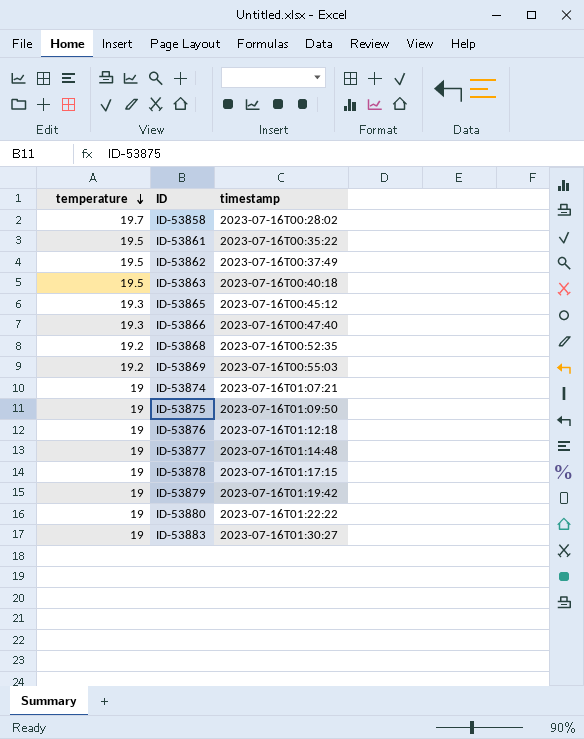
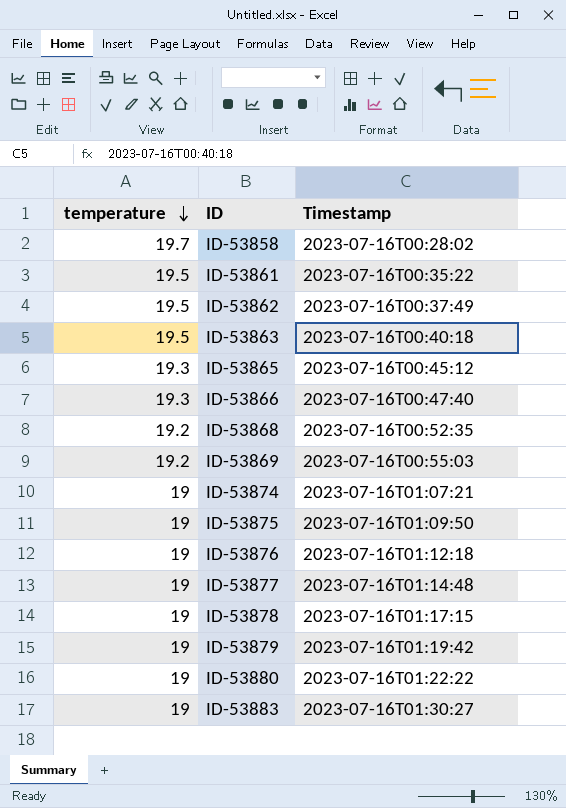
column name: timestamp -> Timestamp

